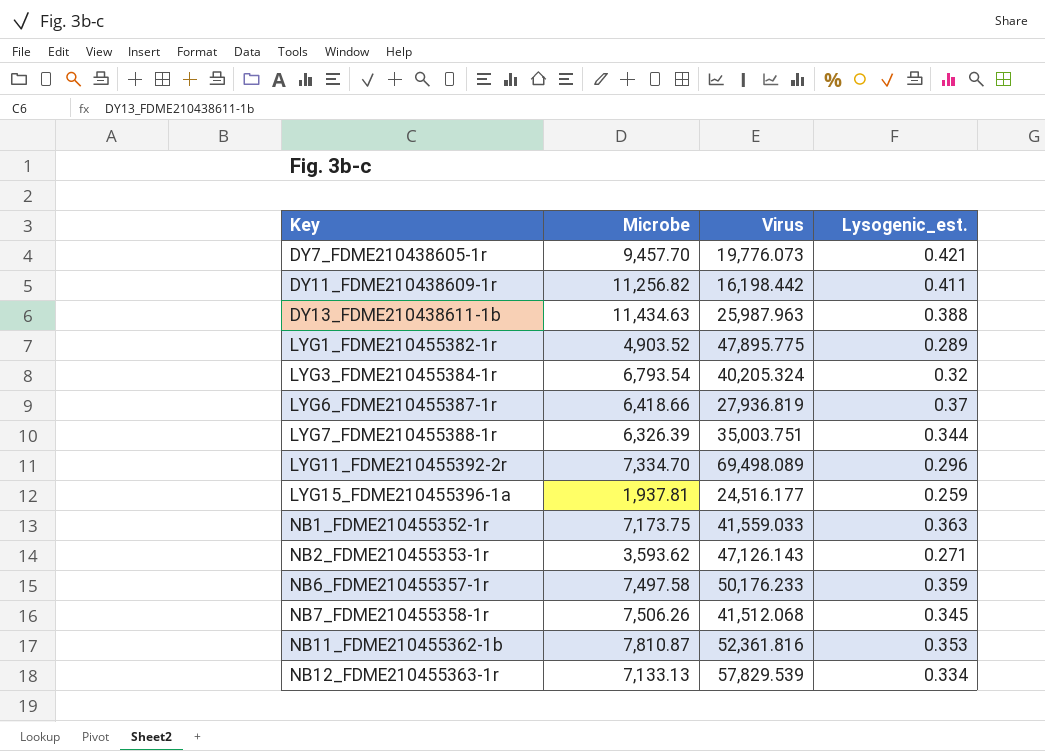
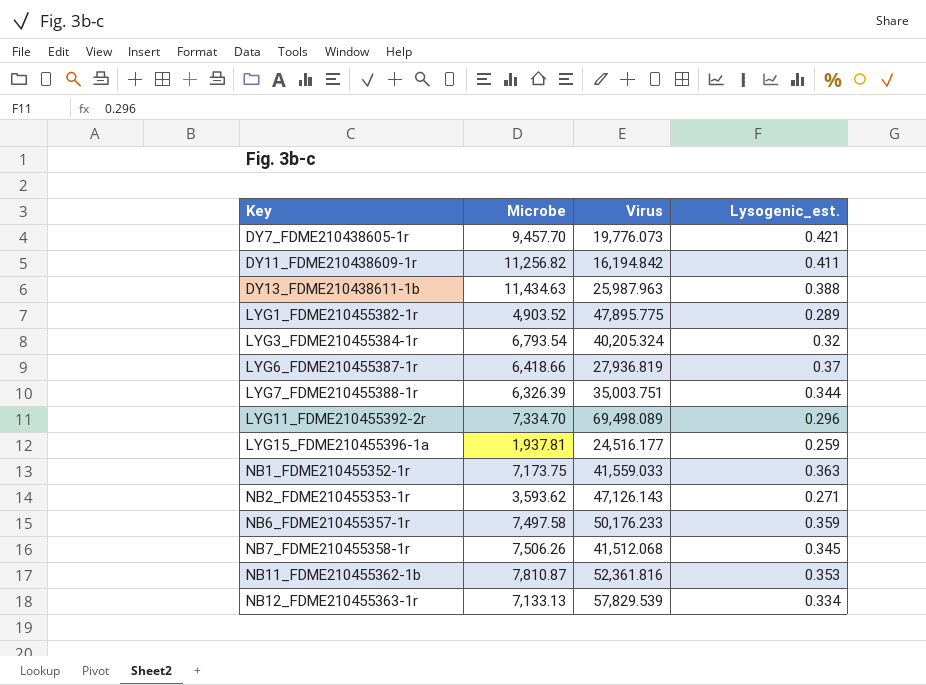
DY11_FDME210438609-1r | Virus: 16,198.442 -> 16,194.842

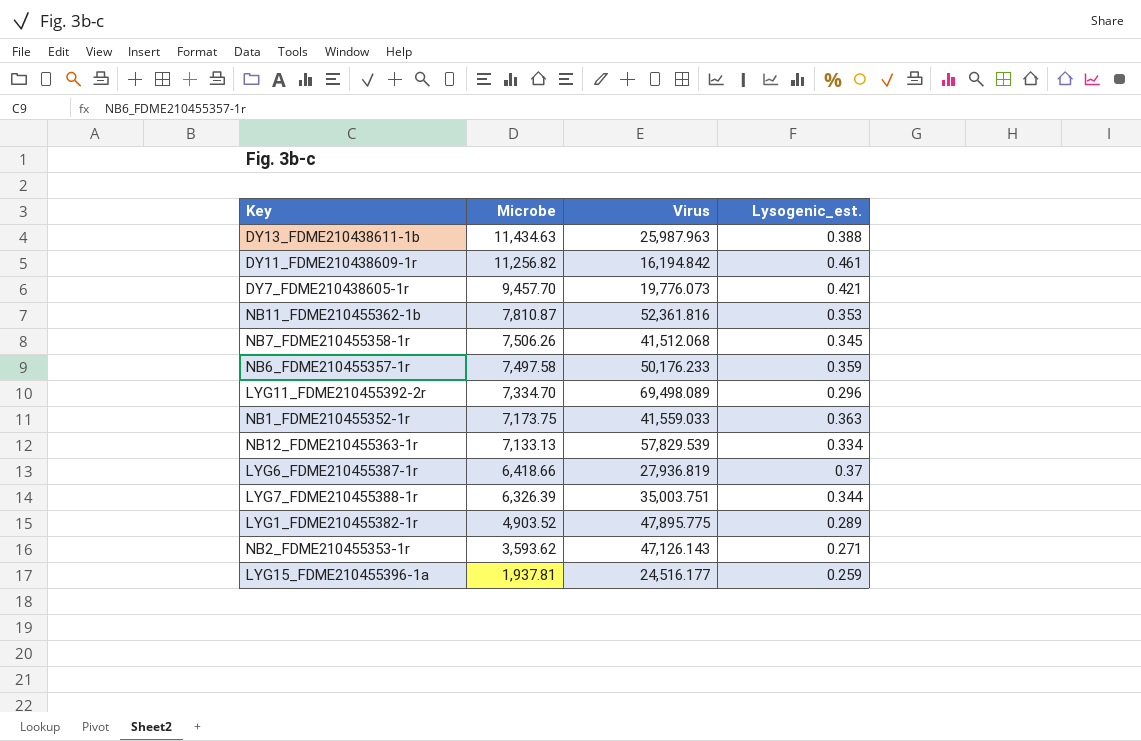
row order: Key ascending -> Microbe descending
row LYG3_FDME210455384-1r: 6,793.54 | 40,205.324 | 0.32 -> none
DY11_FDME210438609-1r | Lysogenic_est.: 0.411 -> 0.461

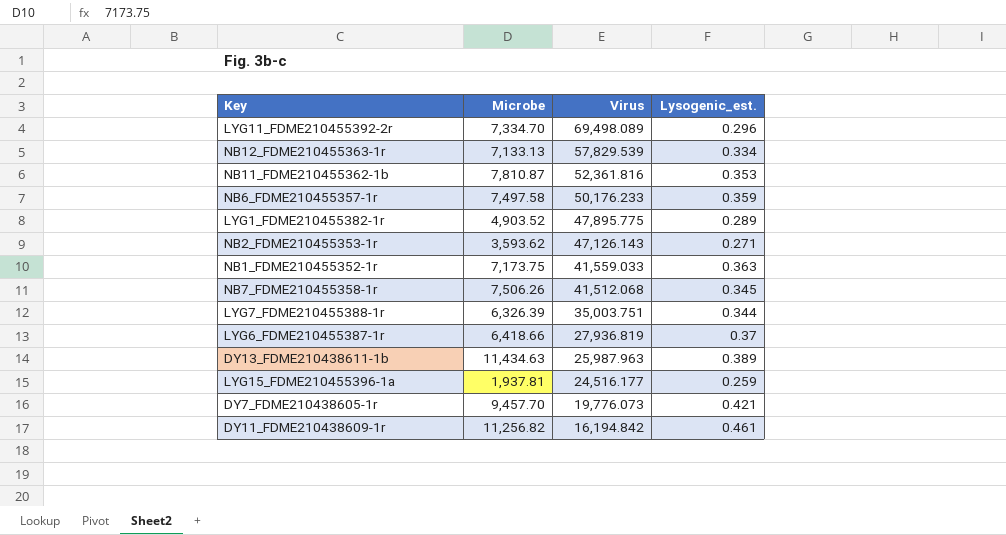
row order: Microbe descending -> Virus descending
DY13_FDME210438611-1b | Lysogenic_est.: 0.388 -> 0.389

